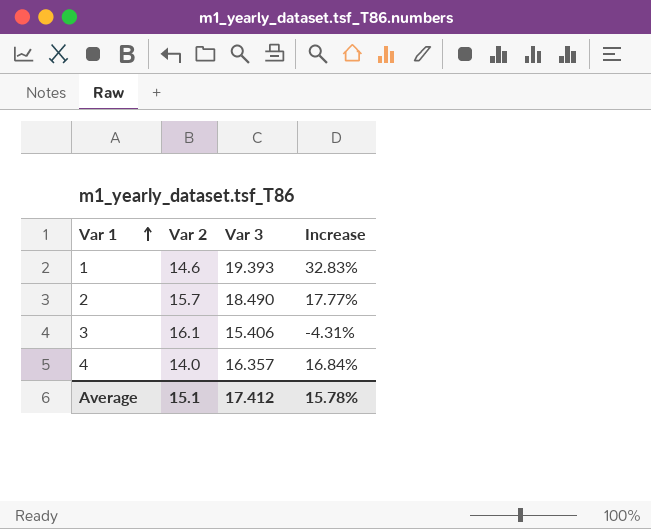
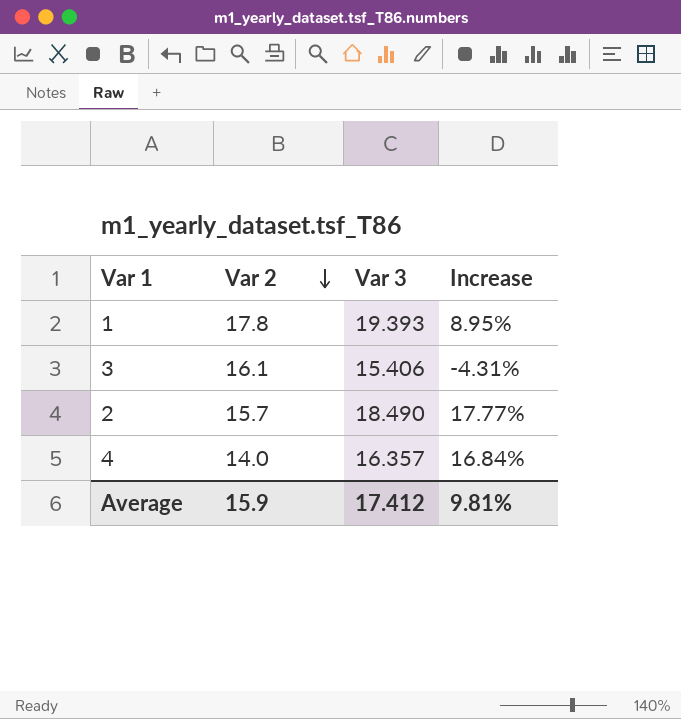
row order: Var 1 ascending -> Var 2 descending
1 | Var 2: 14.6 -> 17.8
1 | Increase: 32.83% -> 8.95%
Average | Var 2: 15.1 -> 15.9
Average | Increase: 15.78% -> 9.81%

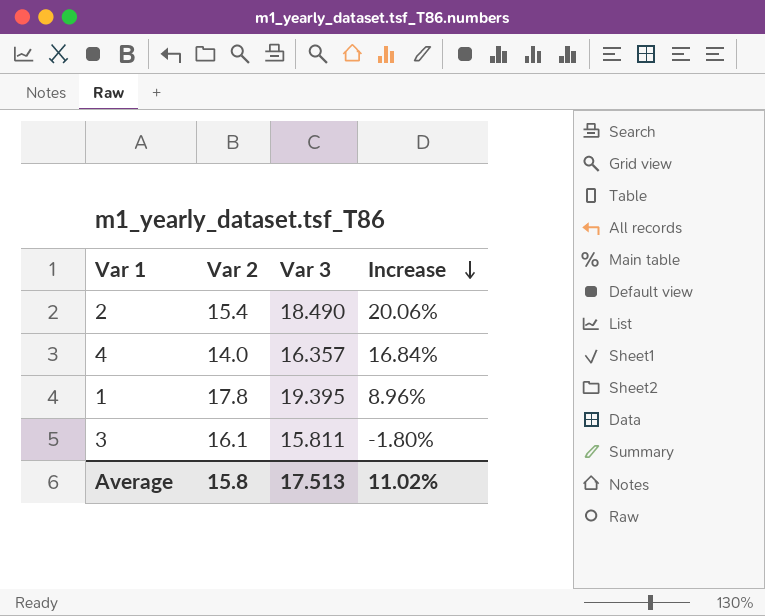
row order: Var 2 descending -> Increase descending
2 | Var 2: 15.7 -> 15.4
2 | Increase: 17.77% -> 20.06%
1 | Var 3: 19.393 -> 19.395
1 | Increase: 8.95% -> 8.96%
3 | Var 3: 15.406 -> 15.811
3 | Increase: -4.31% -> -1.80%
Average | Var 2: 15.9 -> 15.8
Average | Var 3: 17.412 -> 17.513
Average | Increase: 9.81% -> 11.02%

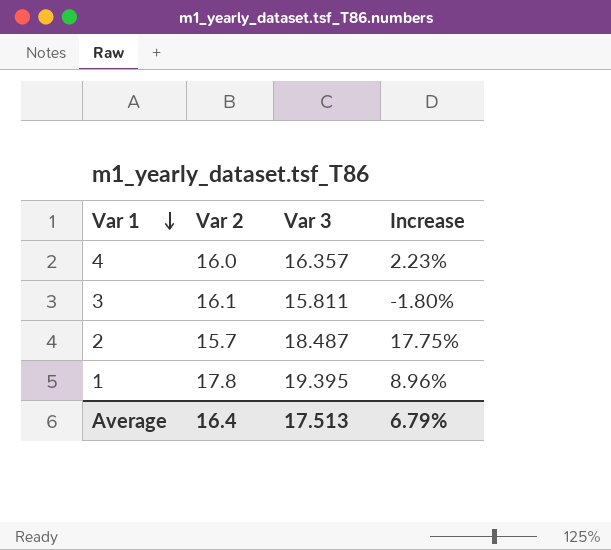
row order: Increase descending -> Var 1 descending
4 | Var 2: 14.0 -> 16.0
4 | Increase: 16.84% -> 2.23%
2 | Var 2: 15.4 -> 15.7
2 | Var 3: 18.490 -> 18.487
2 | Increase: 20.06% -> 17.75%
Average | Var 2: 15.8 -> 16.4
Average | Increase: 11.02% -> 6.79%

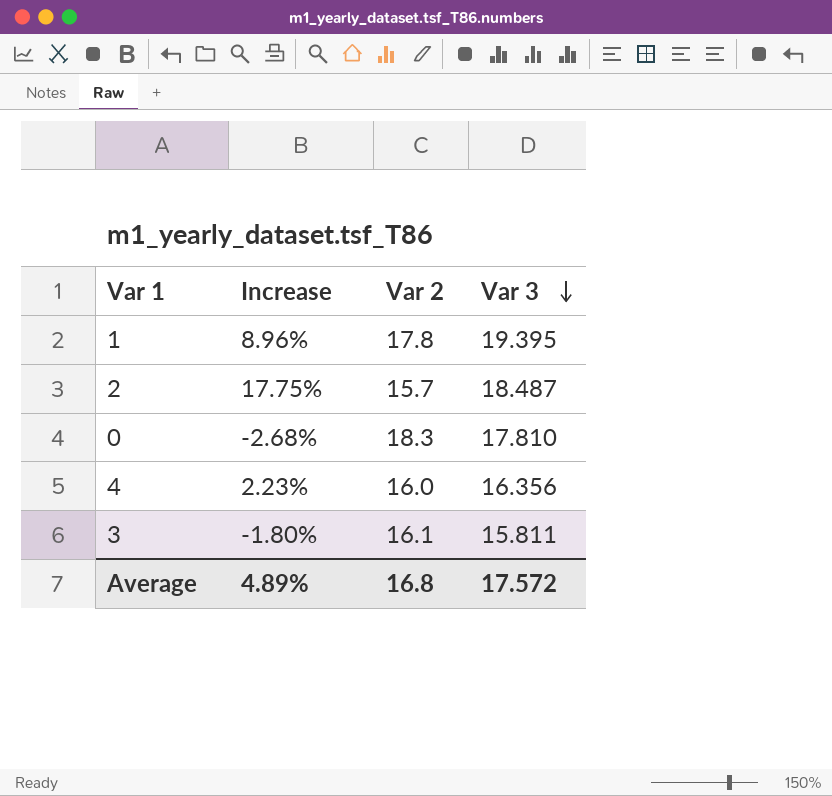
row order: Var 1 descending -> Var 3 descending
column Increase | position: 4 -> 2
row 0: none -> -2.68% | 18.3 | 17.810
4 | Var 3: 16.357 -> 16.356
Average | Increase: 6.79% -> 4.89%
Average | Var 2: 16.4 -> 16.8
Average | Var 3: 17.513 -> 17.572

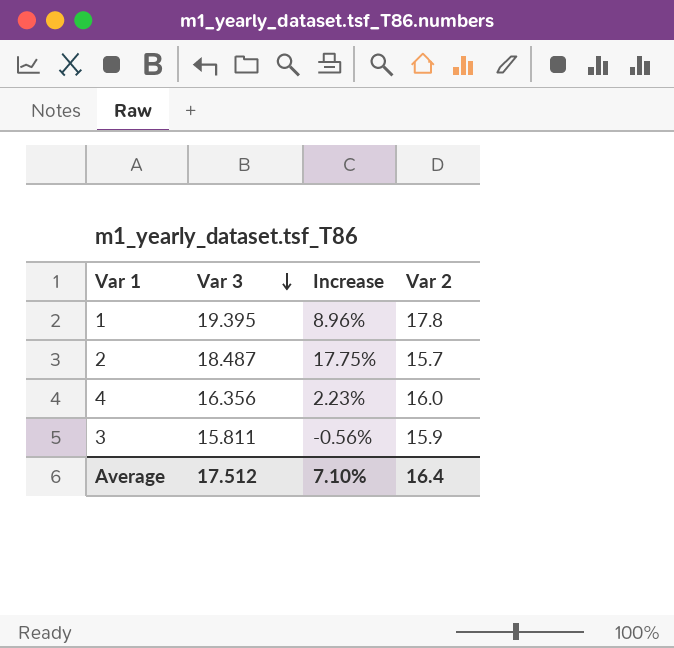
column Var 3 | position: 4 -> 2
row 0: -2.68% | 18.3 | 17.810 -> none
3 | Increase: -1.80% -> -0.56%
3 | Var 2: 16.1 -> 15.9
Average | Var 3: 17.572 -> 17.512
Average | Increase: 4.89% -> 7.10%
Average | Var 2: 16.8 -> 16.4

